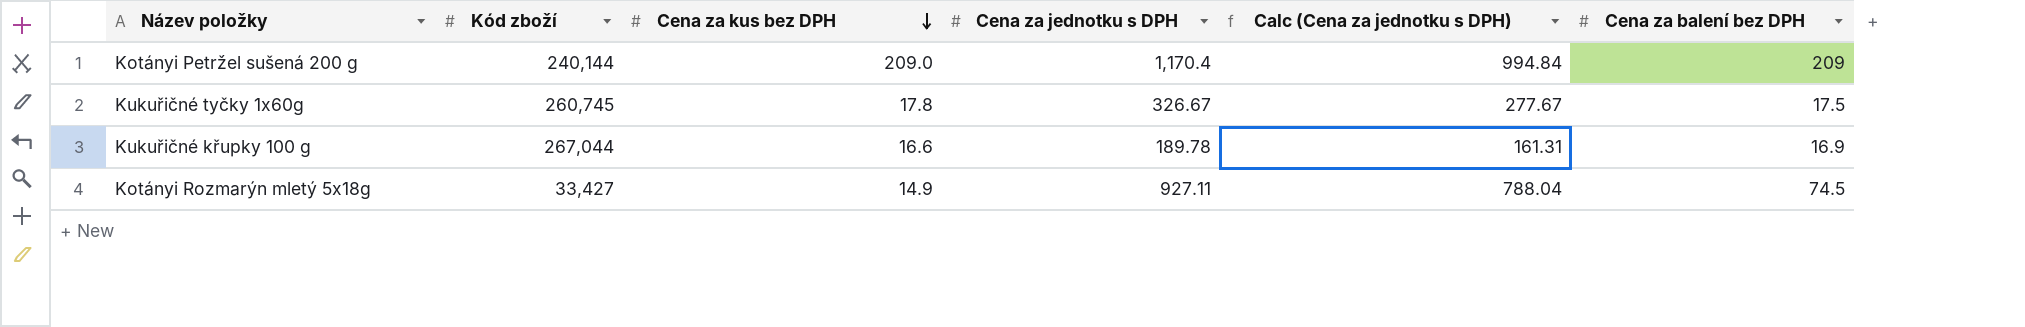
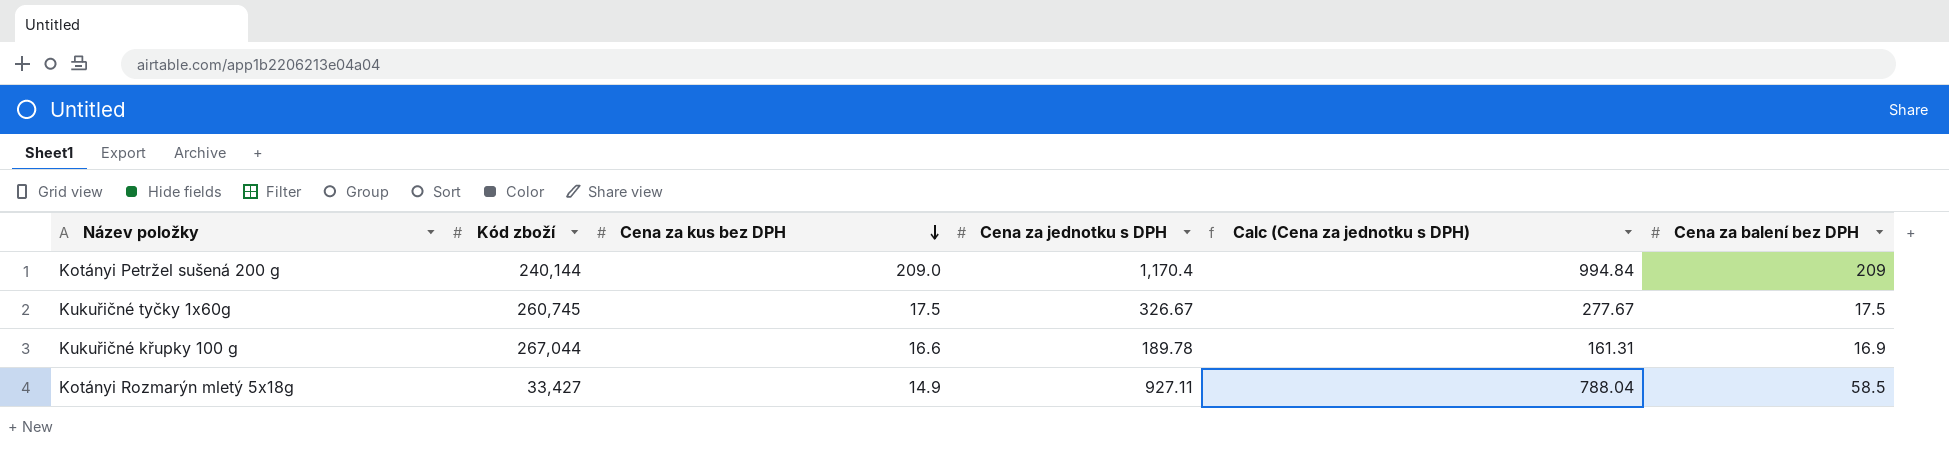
Kukuřičné tyčky 1x60g | Cena za kus bez DPH: 17.8 -> 17.5
Kotányi Rozmarýn mletý 5x18g | Cena za balení bez DPH: 74.5 -> 58.5

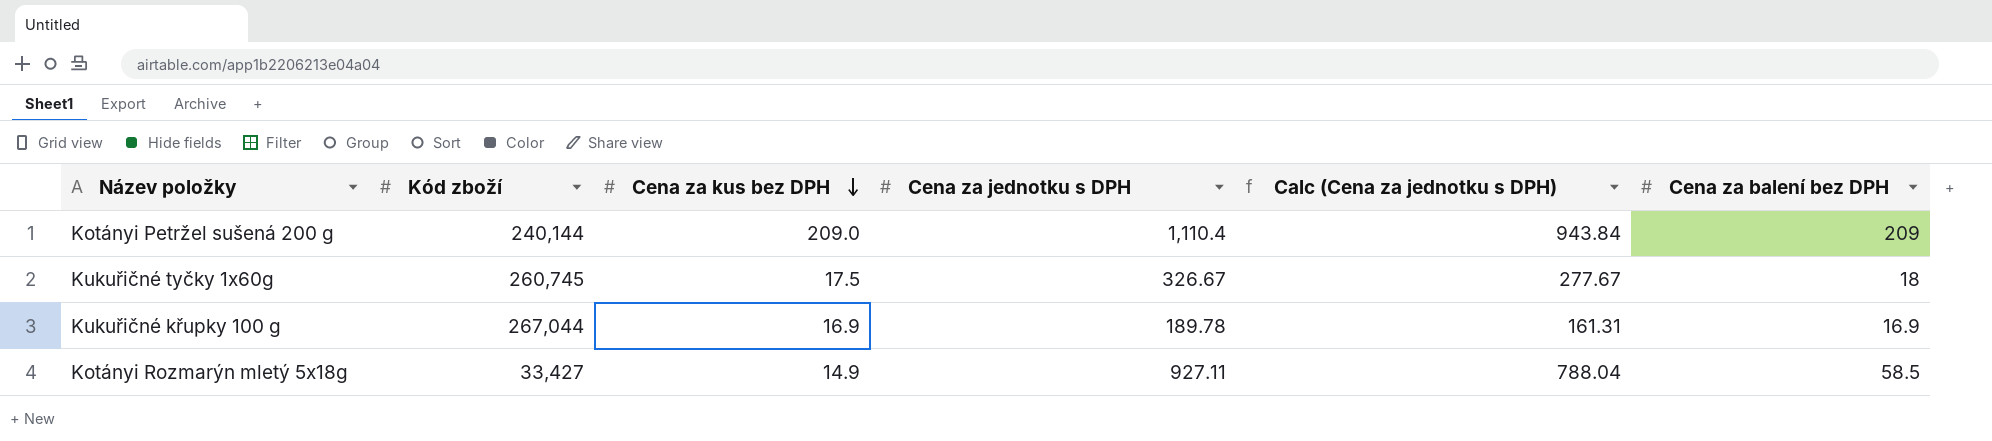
Kotányi Petržel sušená 200 g | Cena za jednotku s DPH: 1,170.4 -> 1,110.4
Kotányi Petržel sušená 200 g | Calc (Cena za jednotku s DPH): 994.84 -> 943.84
Kukuřičné tyčky 1x60g | Cena za balení bez DPH: 17.5 -> 18
Kukuřičné křupky 100 g | Cena za kus bez DPH: 16.6 -> 16.9

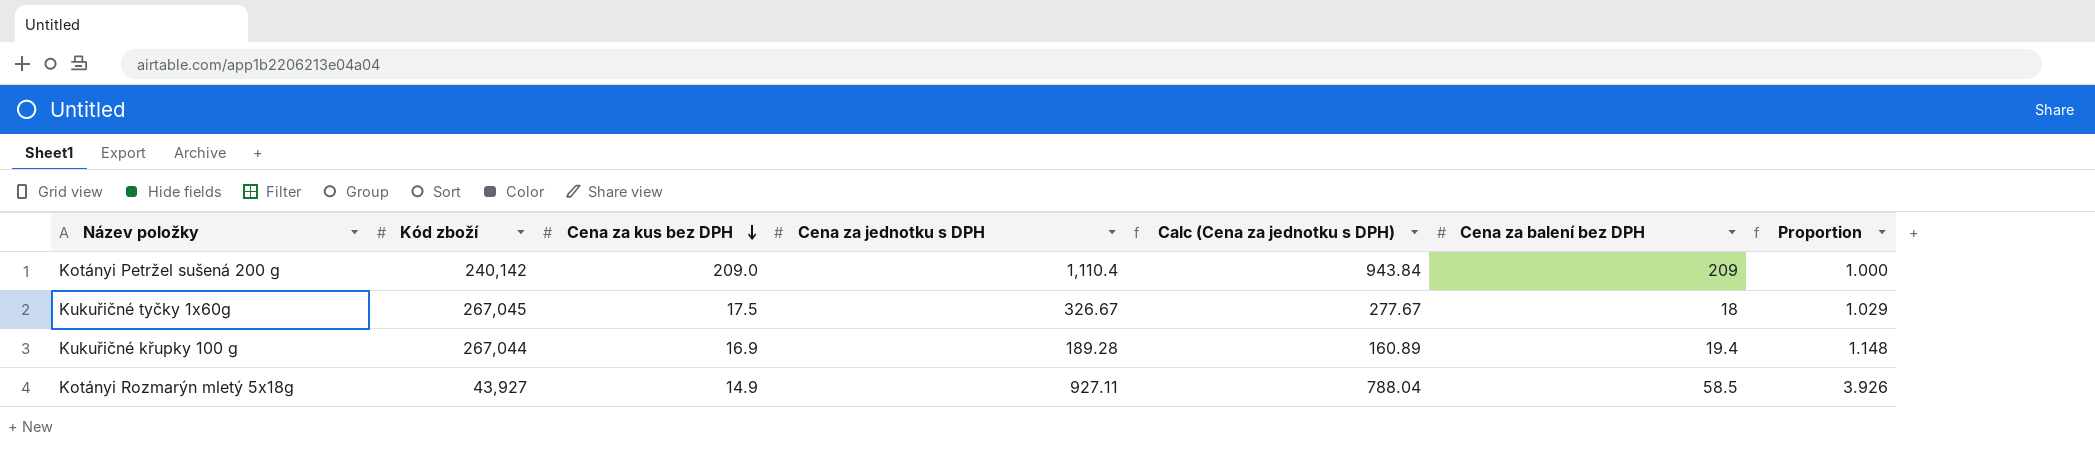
column Proportion | formula: none -> [Cena za balení bez DPH] / [Cena za kus bez DPH]
Kotányi Petržel sušená 200 g | Kód zboží: 240,144 -> 240,142
Kukuřičné tyčky 1x60g | Kód zboží: 260,745 -> 267,045
Kukuřičné křupky 100 g | Cena za jednotku s DPH: 189.78 -> 189.28
Kukuřičné křupky 100 g | Calc (Cena za jednotku s DPH): 161.31 -> 160.89
Kukuřičné křupky 100 g | Cena za balení bez DPH: 16.9 -> 19.4
Kotányi Rozmarýn mletý 5x18g | Kód zboží: 33,427 -> 43,927

